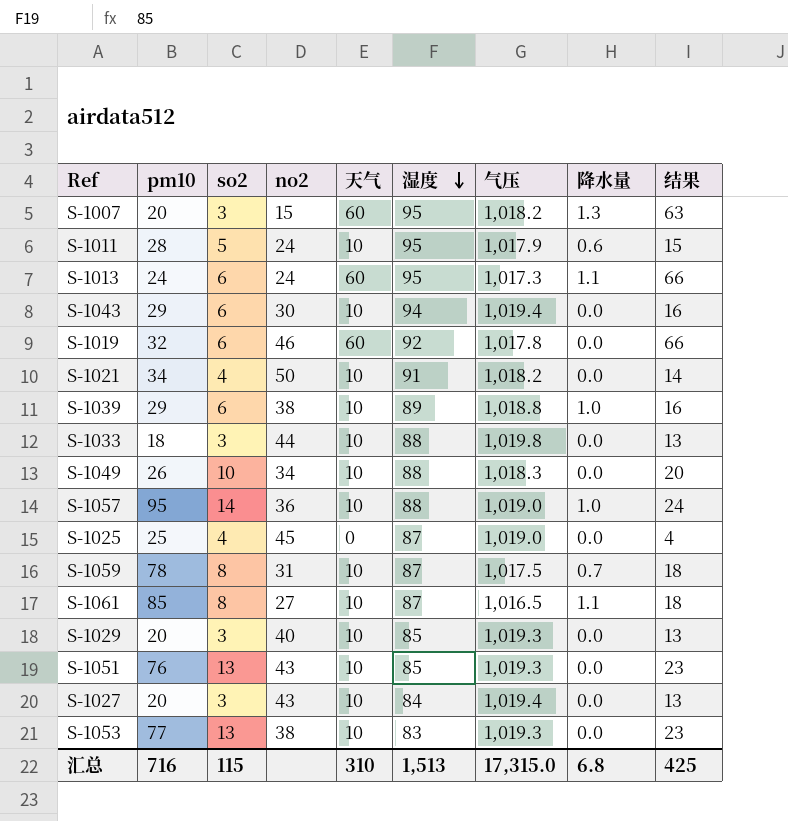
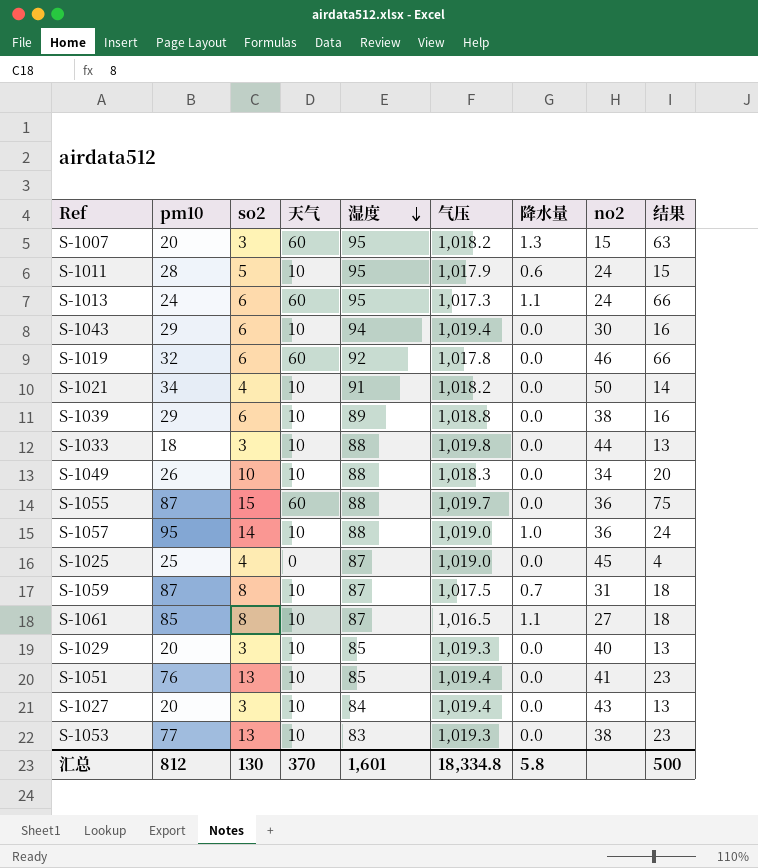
column no2 | position: 4 -> 8
S-1039 | 降水量: 1.0 -> 0.0
row S-1055: none -> 87 | 15 | 60 | 88 | 1,019.7 | 0.0 | 36 | 75
S-1059 | pm10: 78 -> 87
S-1051 | 气压: 1,019.3 -> 1,019.4
S-1051 | no2: 43 -> 41
汇总 | pm10: 716 -> 812
汇总 | so2: 115 -> 130
汇总 | 天气: 310 -> 370
汇总 | 湿度: 1,513 -> 1,601
汇总 | 气压: 17,315.0 -> 18,334.8
汇总 | 降水量: 6.8 -> 5.8
汇总 | 结果: 425 -> 500

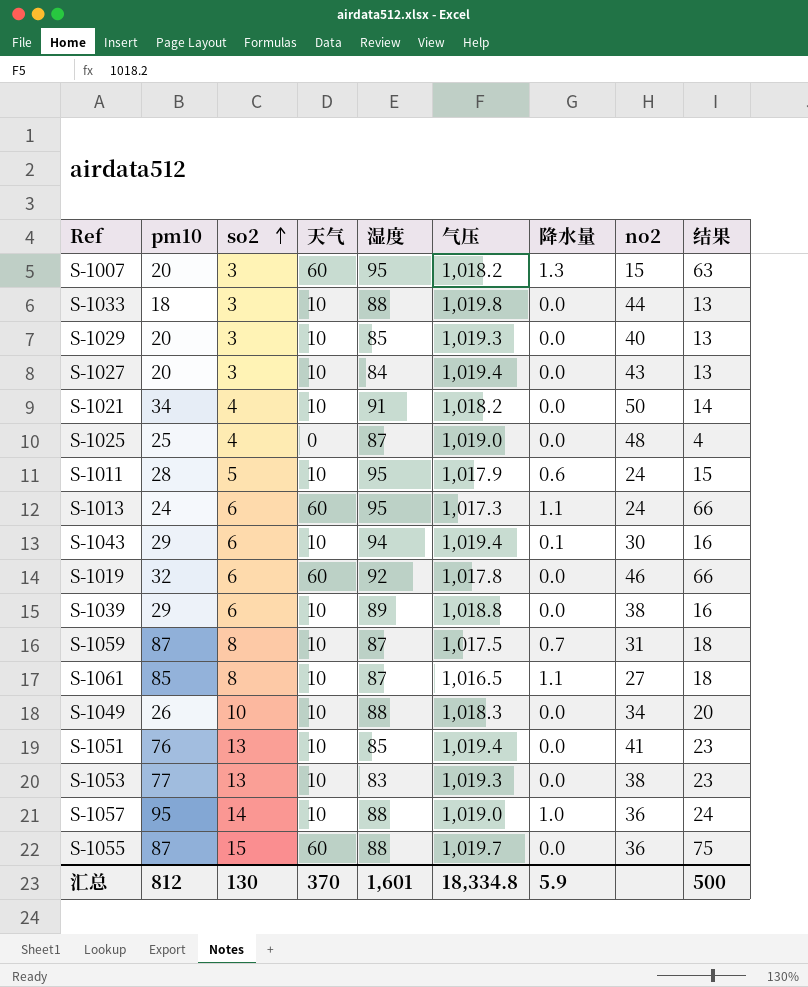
row order: 湿度 descending -> so2 ascending
S-1025 | no2: 45 -> 48
S-1043 | 降水量: 0.0 -> 0.1
汇总 | 降水量: 5.8 -> 5.9

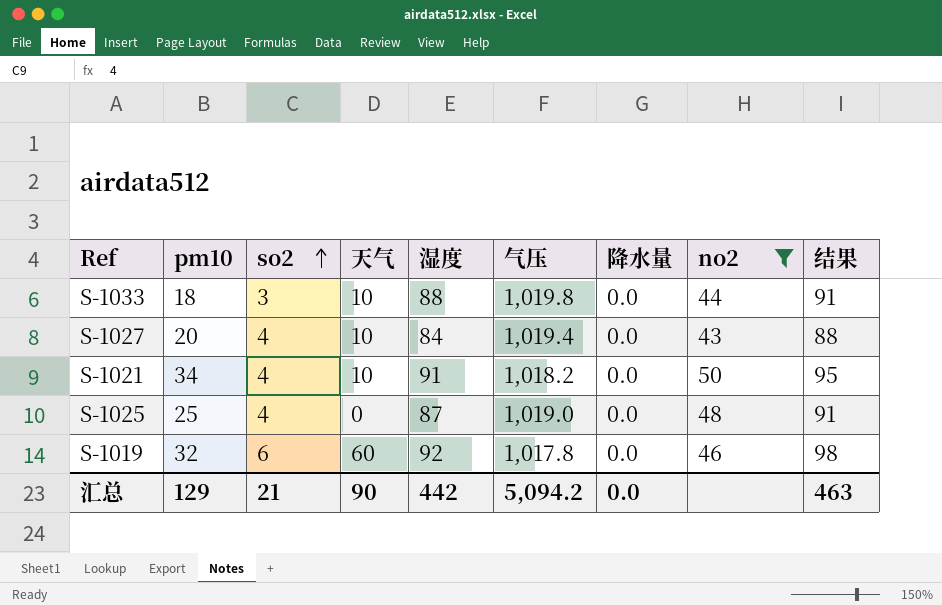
filter: none -> no2 >= 43
column 结果 | formula: [so2] + [天气] -> [so2] + [湿度]
S-1027 | so2: 3 -> 4
汇总 | pm10: 812 -> 129
汇总 | so2: 130 -> 21
汇总 | 天气: 370 -> 90
汇总 | 湿度: 1,601 -> 442
汇总 | 气压: 18,334.8 -> 5,094.2
汇总 | 降水量: 5.9 -> 0.0
汇总 | 结果: 500 -> 463

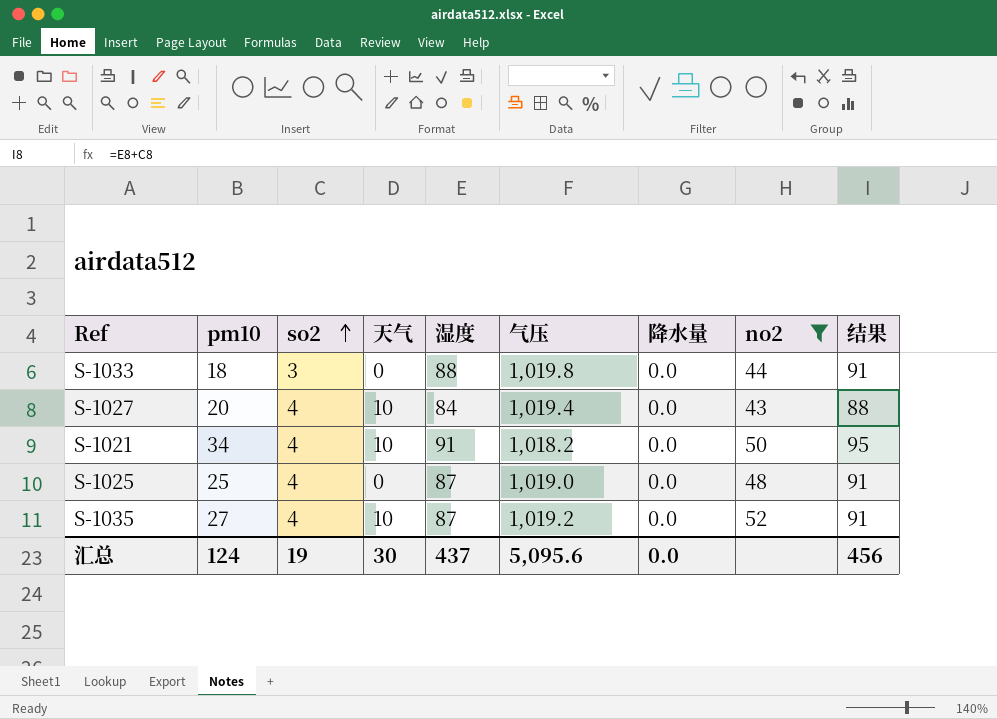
row S-1019: 32 | 6 | 60 | 92 | 1,017.8 | 0.0 | 46 | 98 -> none
S-1033 | 天气: 10 -> 0
row S-1035: none -> 27 | 4 | 10 | 87 | 1,019.2 | 0.0 | 52 | 91
汇总 | pm10: 129 -> 124
汇总 | so2: 21 -> 19
汇总 | 天气: 90 -> 30
汇总 | 湿度: 442 -> 437
汇总 | 气压: 5,094.2 -> 5,095.6
汇总 | 结果: 463 -> 456

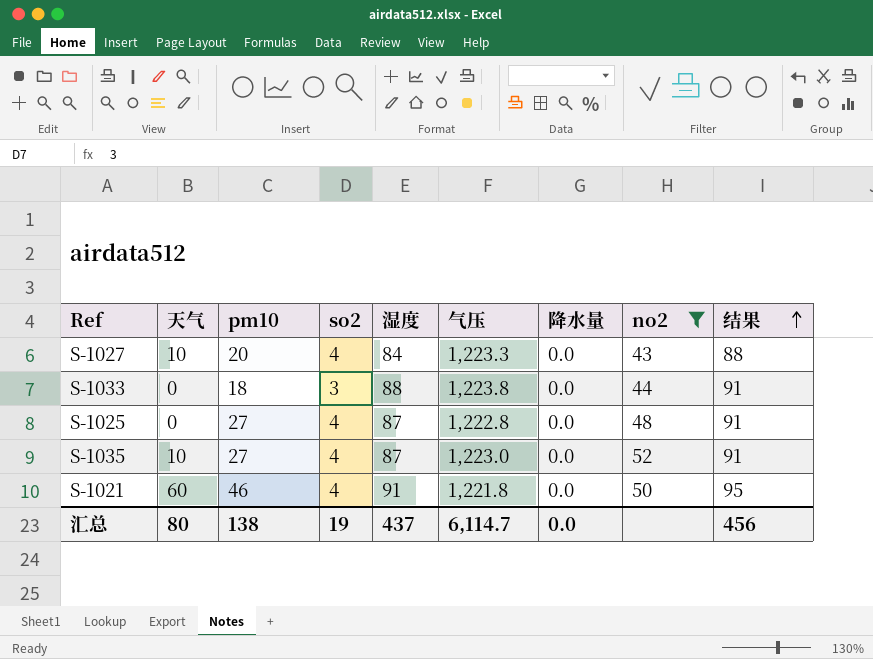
row order: so2 ascending -> 结果 ascending
column 天气 | position: 4 -> 2
S-1027 | 气压: 1,019.4 -> 1,223.3
S-1033 | 气压: 1,019.8 -> 1,223.8
S-1025 | pm10: 25 -> 27
S-1025 | 气压: 1,019.0 -> 1,222.8
S-1035 | 气压: 1,019.2 -> 1,223.0
S-1021 | 天气: 10 -> 60
S-1021 | pm10: 34 -> 46
S-1021 | 气压: 1,018.2 -> 1,221.8
汇总 | 天气: 30 -> 80
汇总 | pm10: 124 -> 138
汇总 | 气压: 5,095.6 -> 6,114.7

